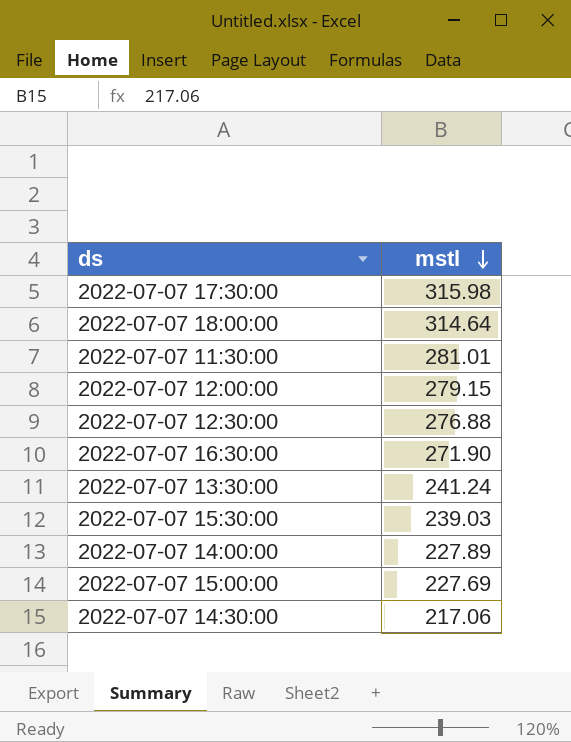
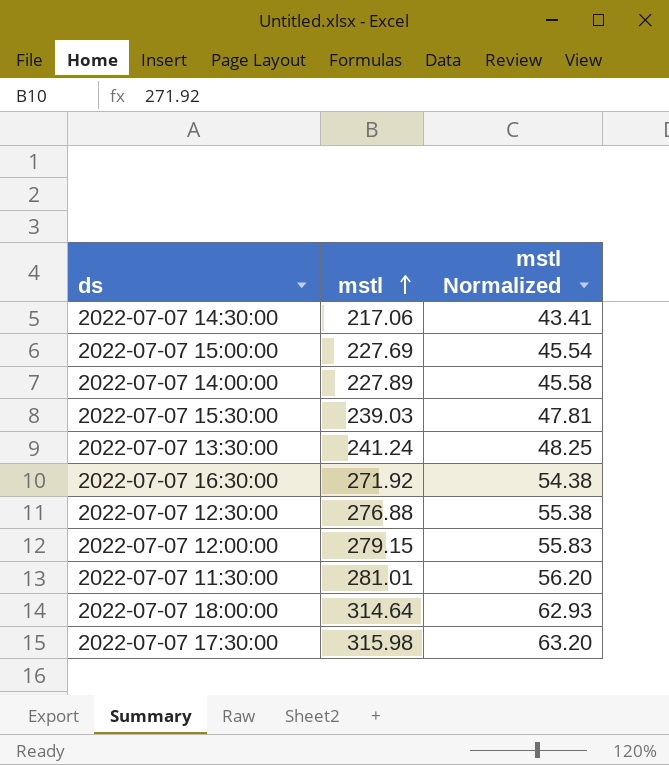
row order: mstl descending -> mstl ascending
column mstl Normalized | formula: none -> [mstl] * 0.2
2022-07-07 16:30:00 | mstl: 271.90 -> 271.92

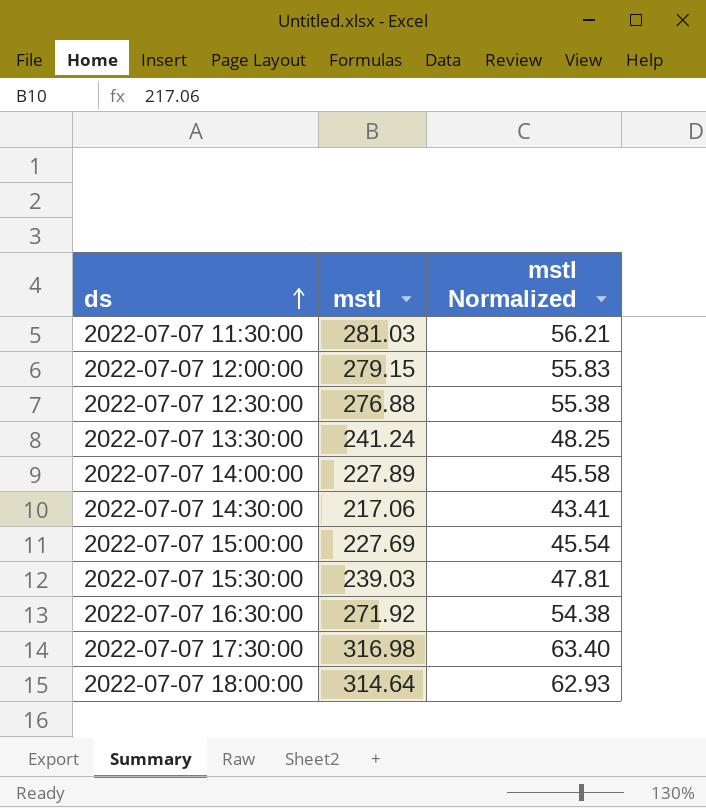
row order: mstl ascending -> ds ascending
2022-07-07 11:30:00 | mstl: 281.01 -> 281.03
2022-07-07 11:30:00 | mstl Normalized: 56.20 -> 56.21
2022-07-07 17:30:00 | mstl: 315.98 -> 316.98
2022-07-07 17:30:00 | mstl Normalized: 63.20 -> 63.40

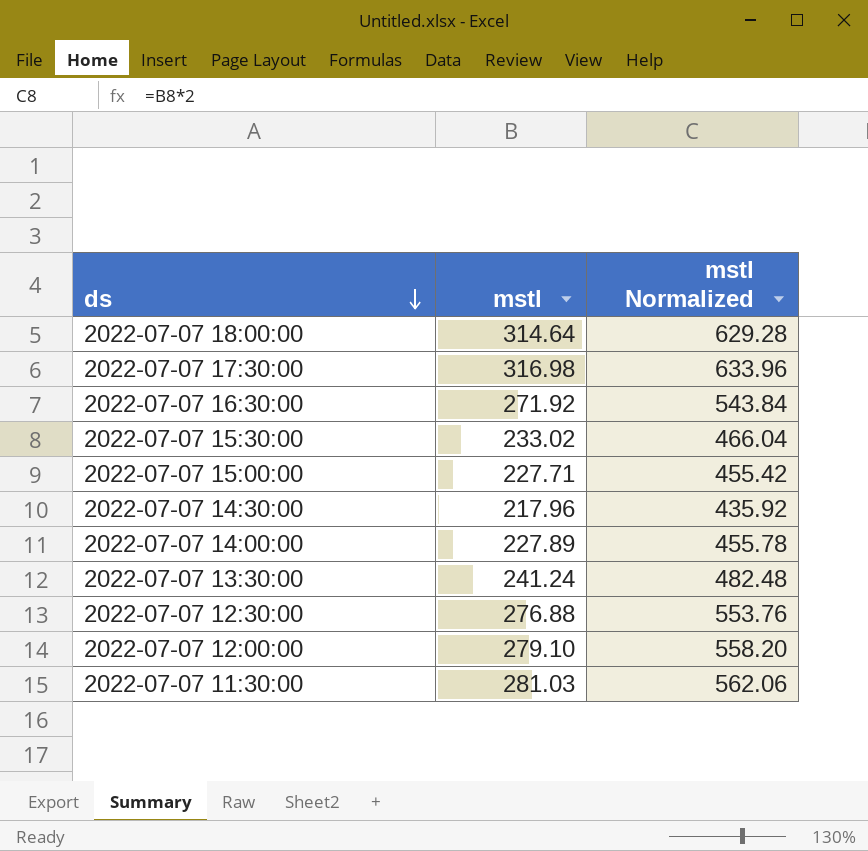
row order: ds ascending -> ds descending
column mstl Normalized | formula: [mstl] * 0.2 -> [mstl] * 2
2022-07-07 15:30:00 | mstl: 239.03 -> 233.02
2022-07-07 15:00:00 | mstl: 227.69 -> 227.71
2022-07-07 14:30:00 | mstl: 217.06 -> 217.96
2022-07-07 12:00:00 | mstl: 279.15 -> 279.10

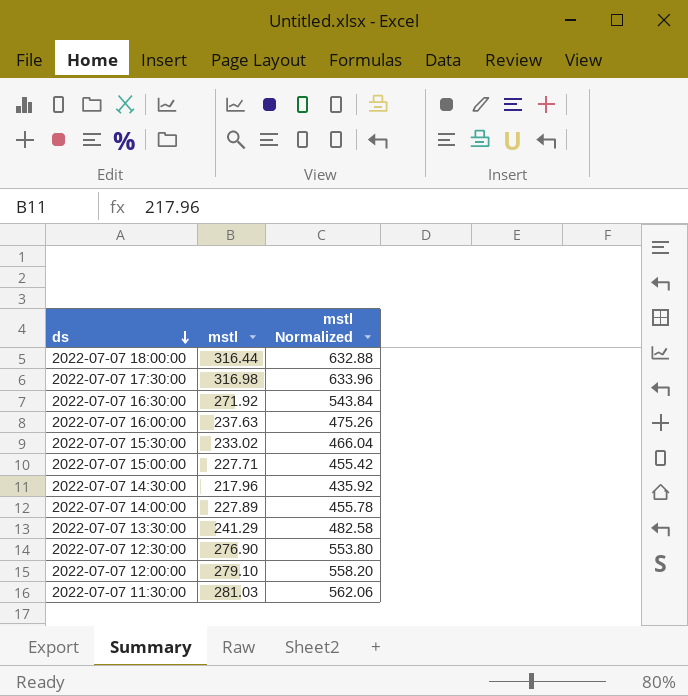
2022-07-07 18:00:00 | mstl: 314.64 -> 316.44
2022-07-07 18:00:00 | mstl Normalized: 629.28 -> 632.88
row 2022-07-07 16:00:00: none -> 237.63 | 475.26
2022-07-07 13:30:00 | mstl: 241.24 -> 241.29
2022-07-07 13:30:00 | mstl Normalized: 482.48 -> 482.58
2022-07-07 12:30:00 | mstl: 276.88 -> 276.90
2022-07-07 12:30:00 | mstl Normalized: 553.76 -> 553.80

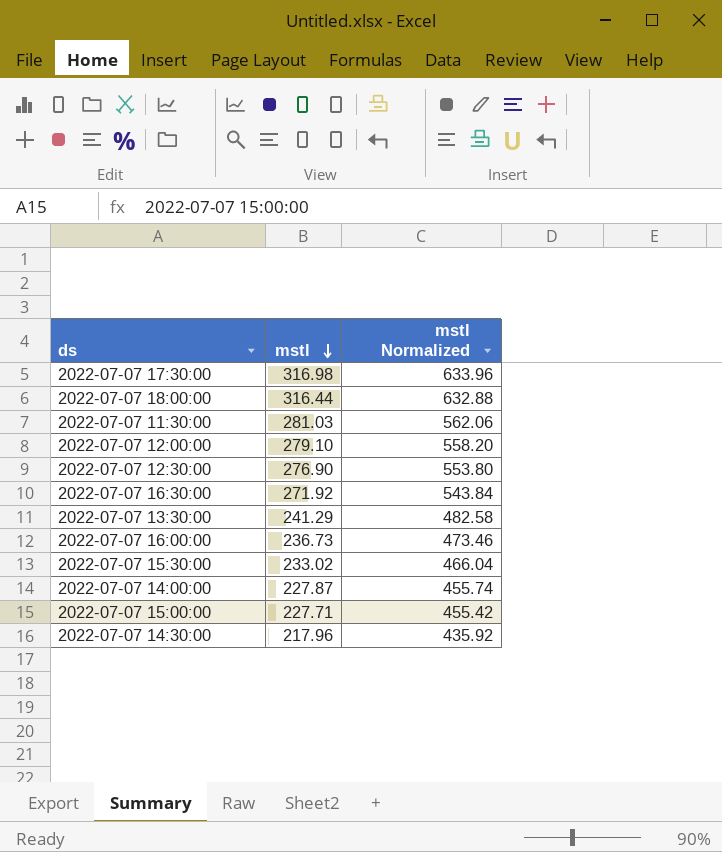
row order: ds descending -> mstl descending
2022-07-07 16:00:00 | mstl: 237.63 -> 236.73
2022-07-07 16:00:00 | mstl Normalized: 475.26 -> 473.46
2022-07-07 14:00:00 | mstl: 227.89 -> 227.87
2022-07-07 14:00:00 | mstl Normalized: 455.78 -> 455.74

